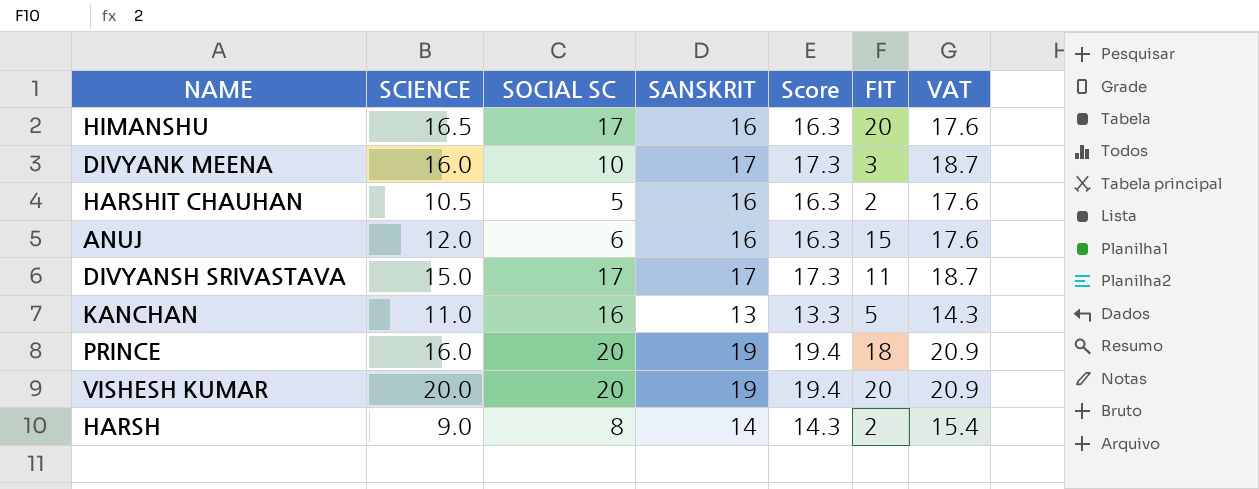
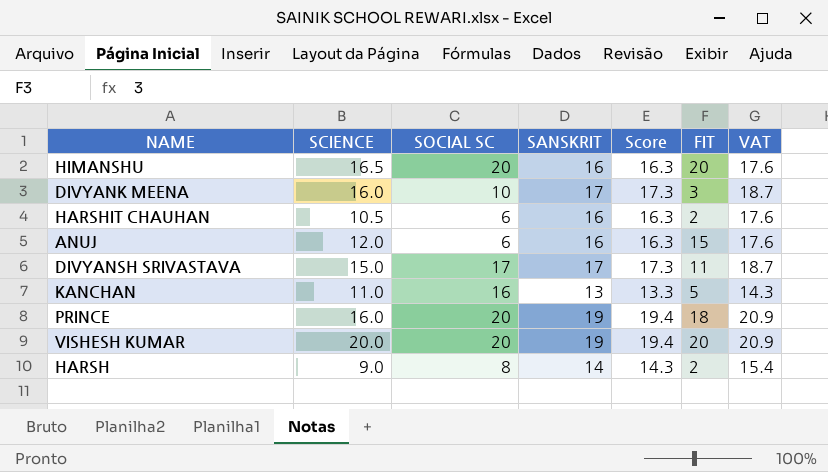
HIMANSHU | SOCIAL SC: 17 -> 20
HARSHIT CHAUHAN | SOCIAL SC: 5 -> 6

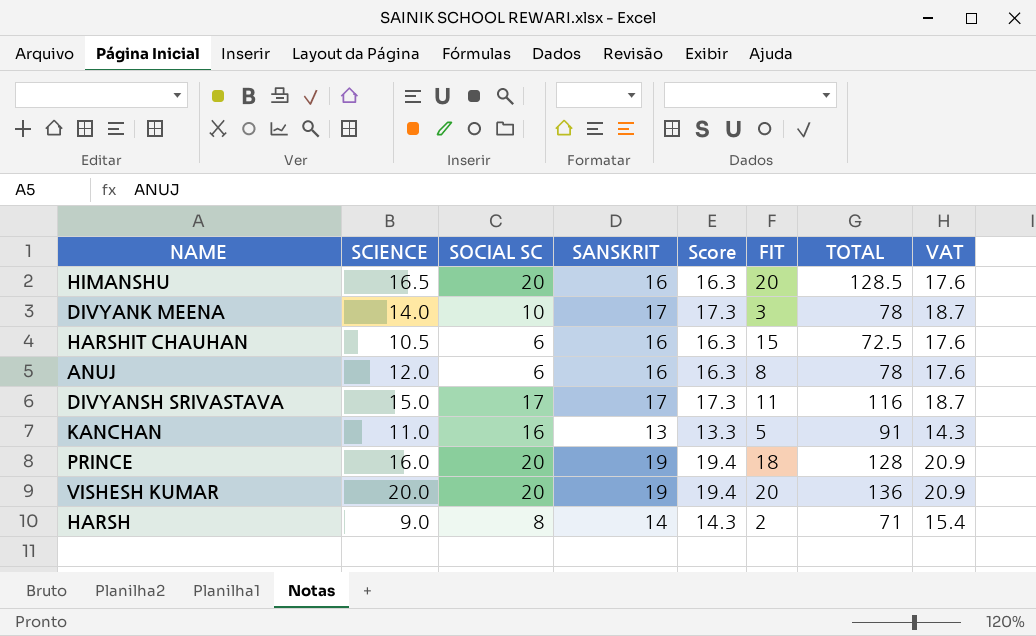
column TOTAL | position: none -> 7
DIVYANK MEENA | SCIENCE: 16.0 -> 14.0
HARSHIT CHAUHAN | FIT: 2 -> 15
ANUJ | FIT: 15 -> 8

